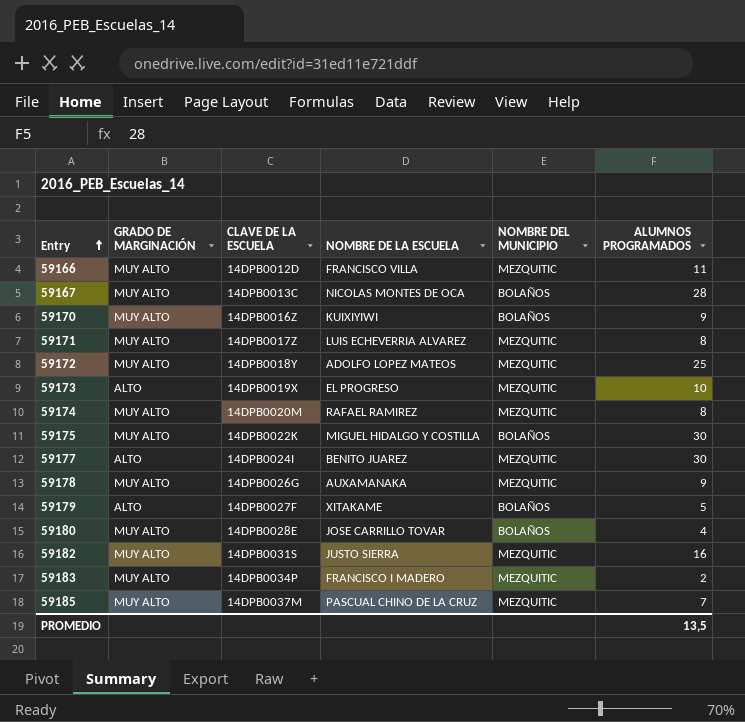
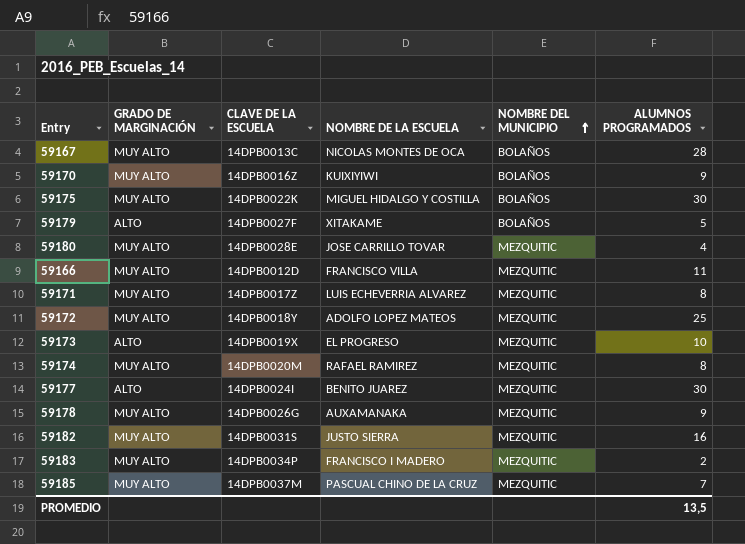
row order: Entry ascending -> NOMBRE DEL MUNICIPIO ascending
59180 | NOMBRE DEL MUNICIPIO: BOLAÑOS -> MEZQUITIC

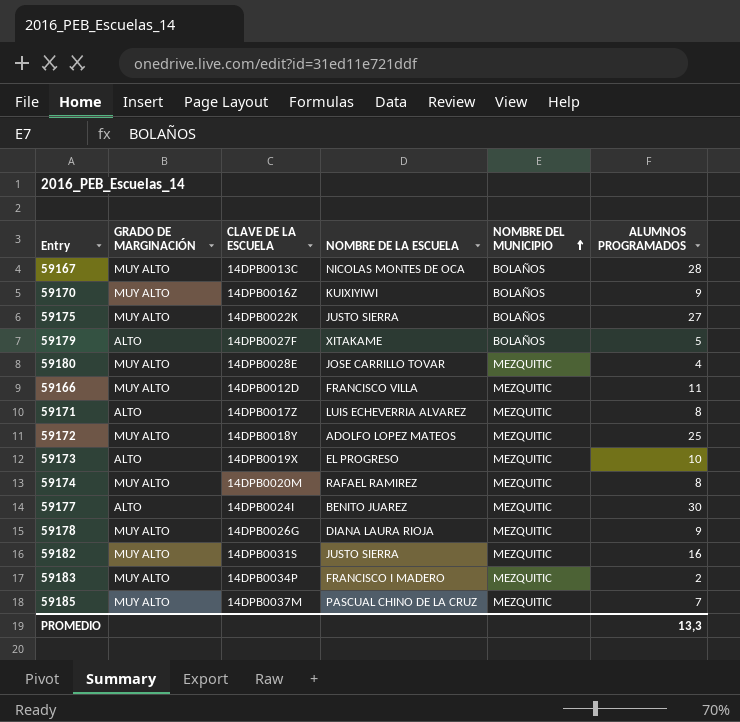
59175 | NOMBRE DE LA ESCUELA: MIGUEL HIDALGO Y COSTILLA -> JUSTO SIERRA
59175 | ALUMNOS PROGRAMADOS: 30 -> 27
59171 | GRADO DE MARGINACIÓN: MUY ALTO -> ALTO
59178 | NOMBRE DE LA ESCUELA: AUXAMANAKA -> DIANA LAURA RIOJA
PROMEDIO | ALUMNOS PROGRAMADOS: 13,5 -> 13,3

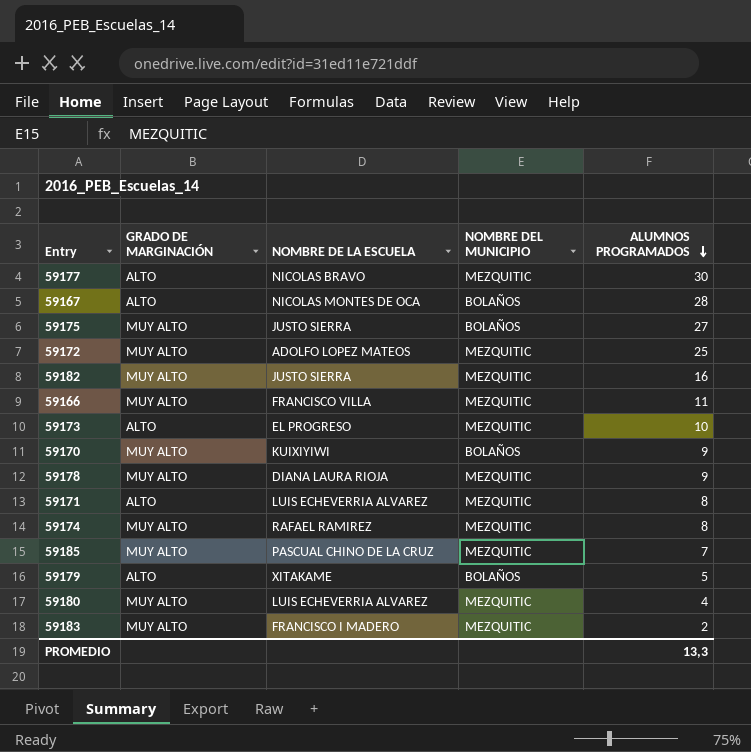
row order: NOMBRE DEL MUNICIPIO ascending -> ALUMNOS PROGRAMADOS descending
column CLAVE DE LA ESCUELA | position: 3 -> none
59177 | NOMBRE DE LA ESCUELA: BENITO JUAREZ -> NICOLAS BRAVO
59167 | GRADO DE MARGINACIÓN: MUY ALTO -> ALTO
59180 | NOMBRE DE LA ESCUELA: JOSE CARRILLO TOVAR -> LUIS ECHEVERRIA ALVAREZ

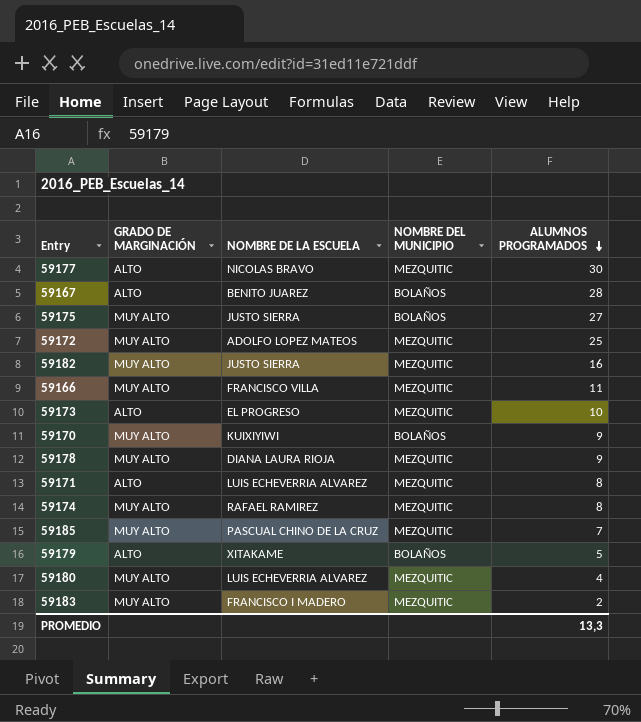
59167 | NOMBRE DE LA ESCUELA: NICOLAS MONTES DE OCA -> BENITO JUAREZ

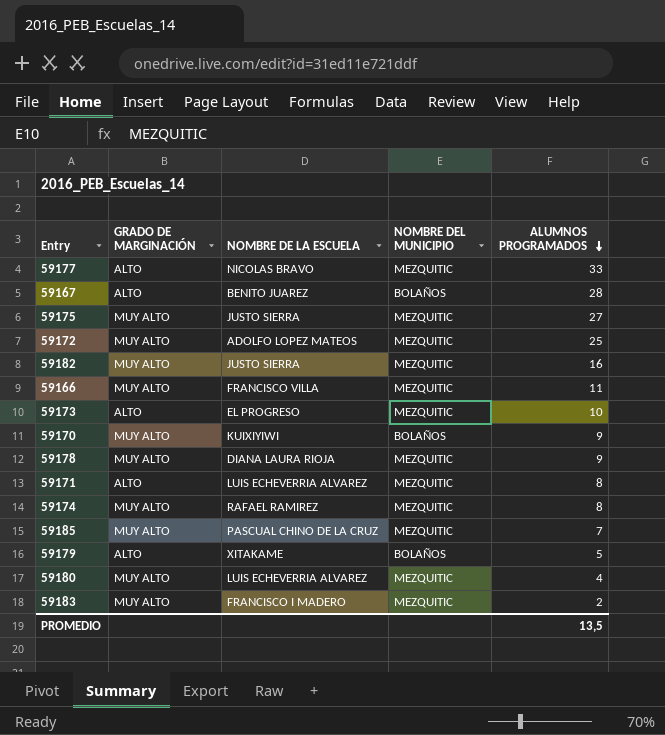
59177 | ALUMNOS PROGRAMADOS: 30 -> 33
59175 | NOMBRE DEL MUNICIPIO: BOLAÑOS -> MEZQUITIC
PROMEDIO | ALUMNOS PROGRAMADOS: 13,3 -> 13,5

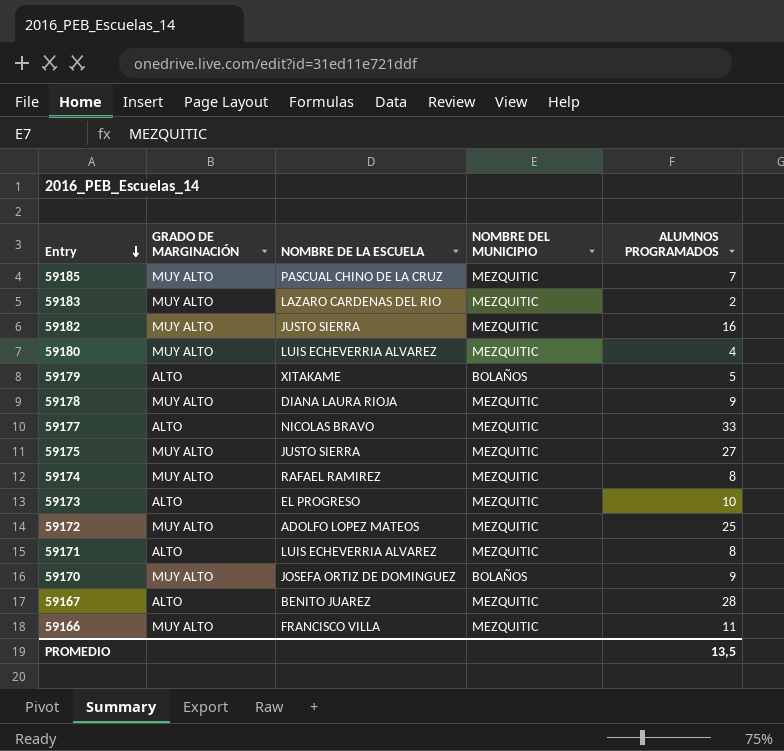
row order: ALUMNOS PROGRAMADOS descending -> Entry descending
59183 | NOMBRE DE LA ESCUELA: FRANCISCO I MADERO -> LAZARO CARDENAS DEL RIO
59170 | NOMBRE DE LA ESCUELA: KUIXIYIWI -> JOSEFA ORTIZ DE DOMINGUEZ
59167 | NOMBRE DEL MUNICIPIO: BOLAÑOS -> MEZQUITIC

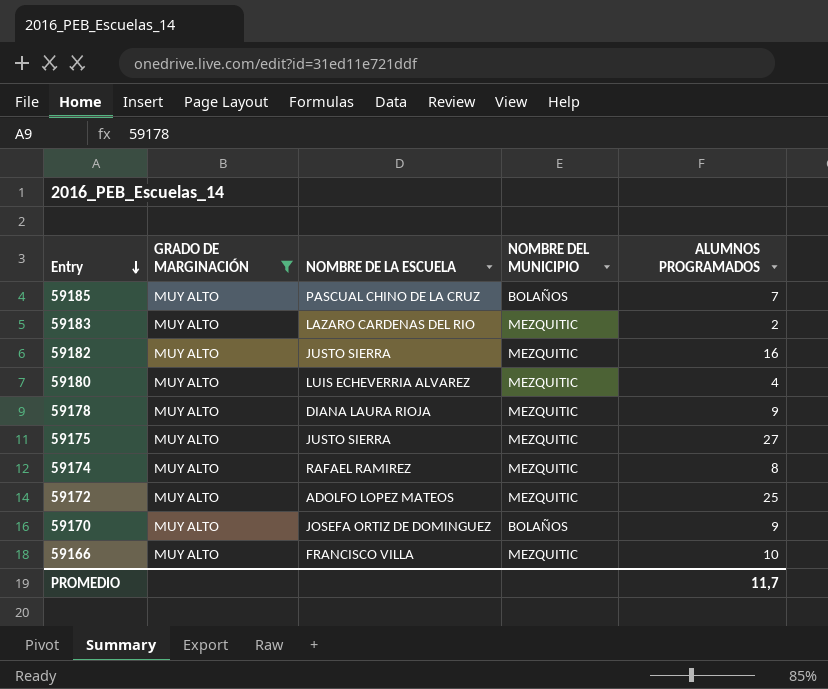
filter: none -> GRADO DE MARGINACIÓN = MUY ALTO
59185 | NOMBRE DEL MUNICIPIO: MEZQUITIC -> BOLAÑOS
59166 | ALUMNOS PROGRAMADOS: 11 -> 10
PROMEDIO | ALUMNOS PROGRAMADOS: 13,5 -> 11,7

